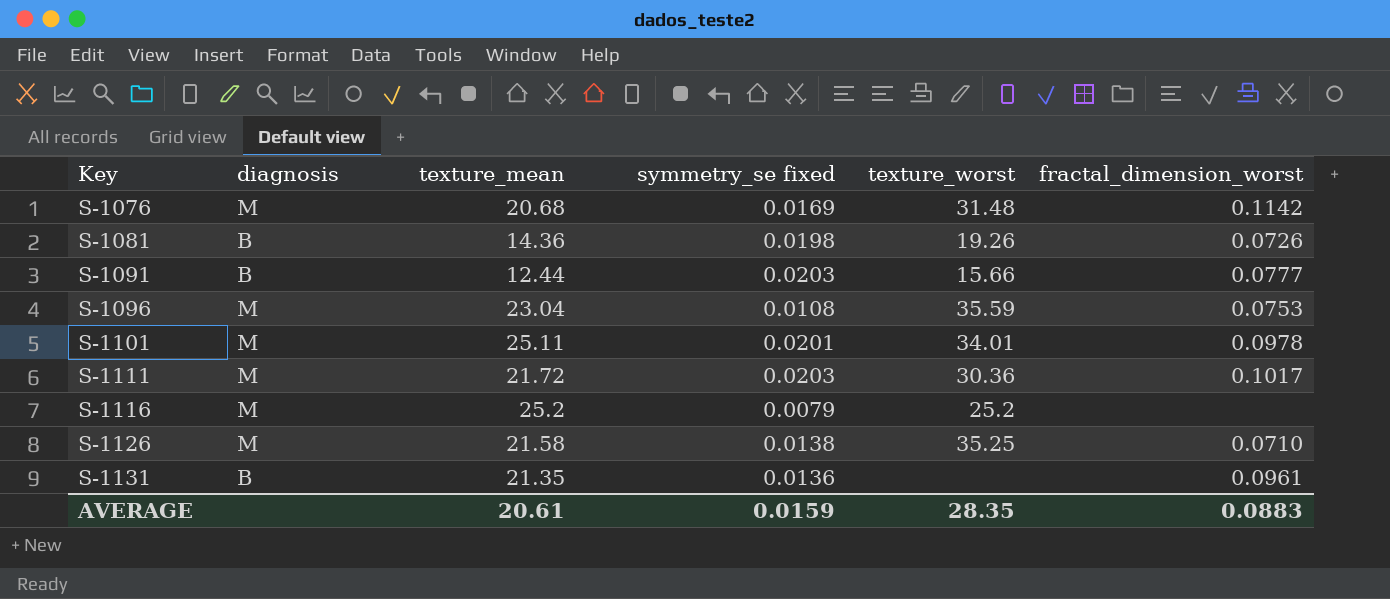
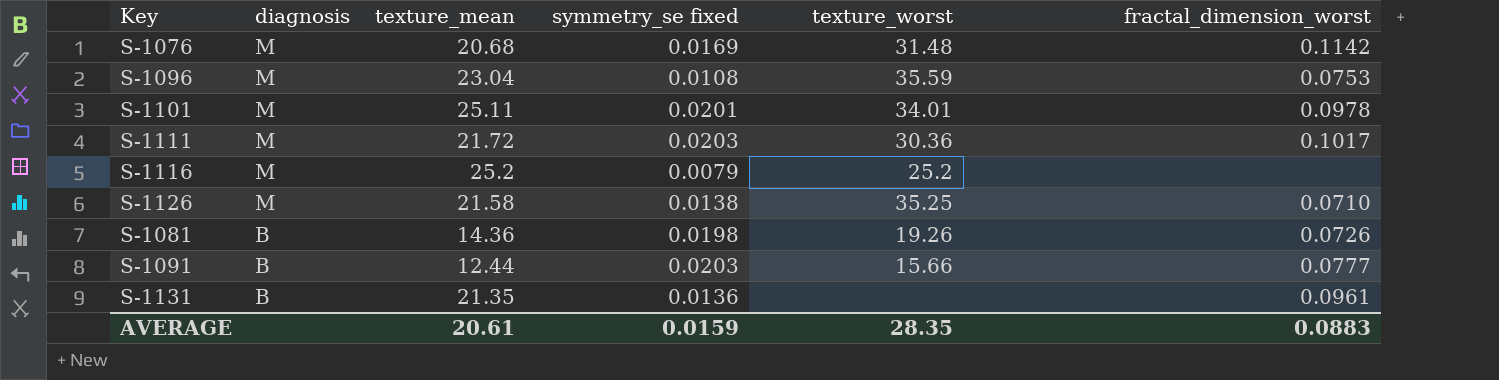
row order: Key ascending -> diagnosis descending

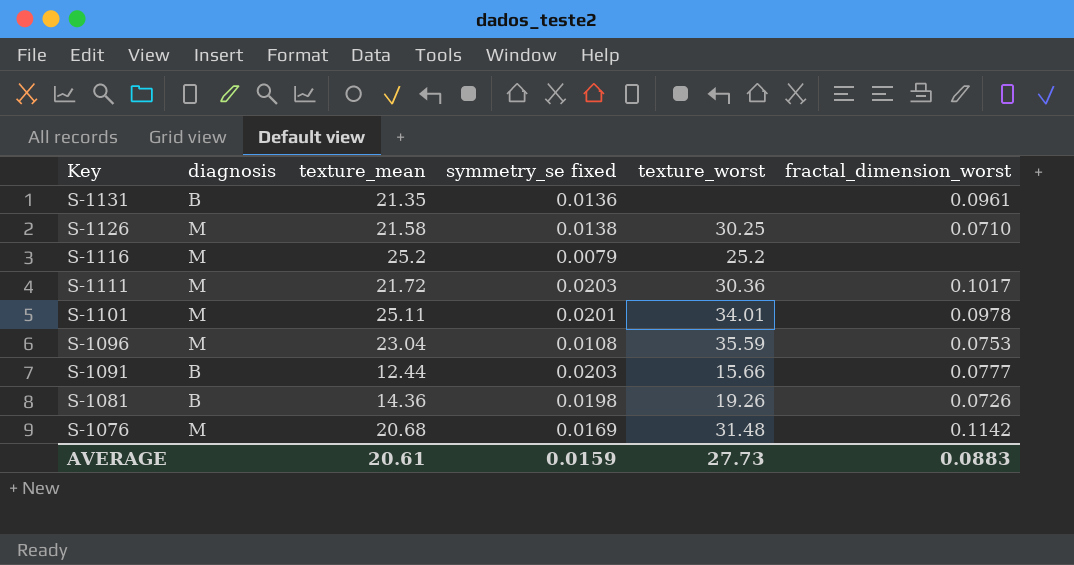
row order: diagnosis descending -> Key descending
S-1126 | texture_worst: 35.25 -> 30.25
AVERAGE | texture_worst: 28.35 -> 27.73

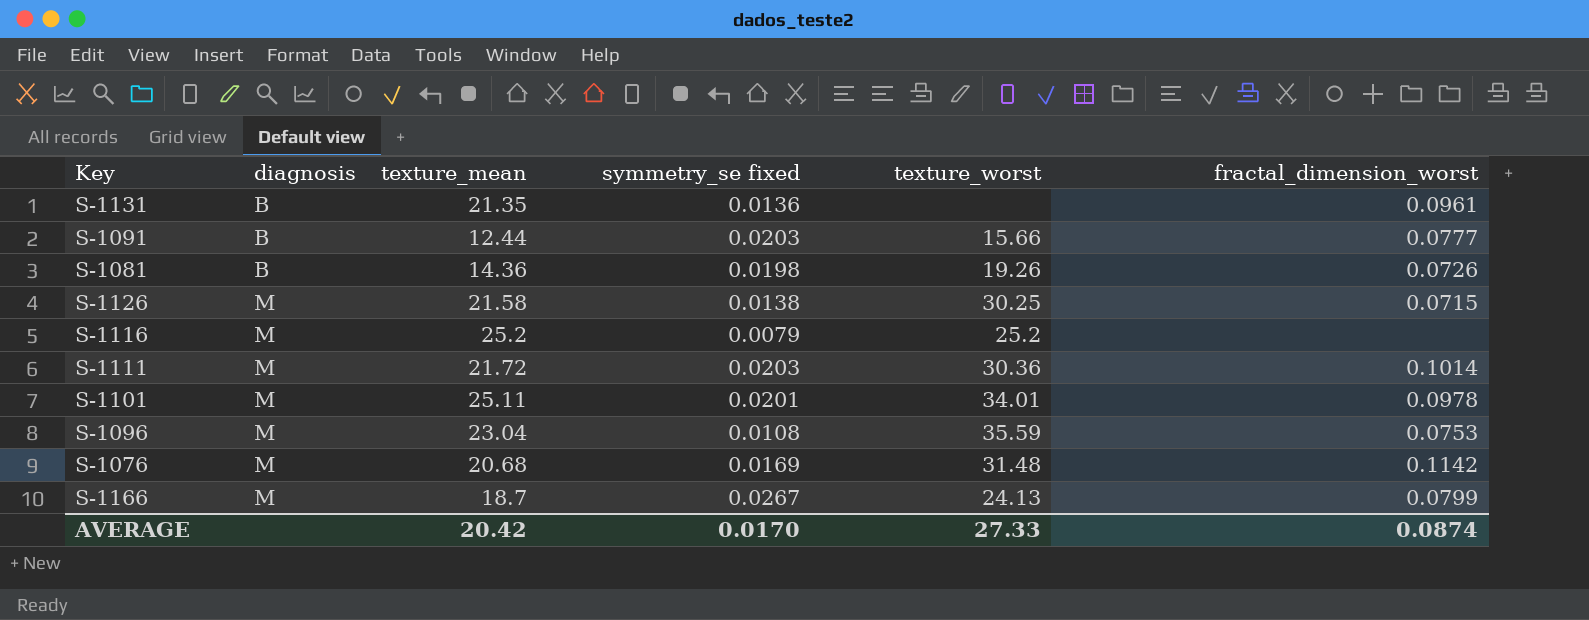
row order: Key descending -> diagnosis ascending
S-1126 | fractal_dimension_worst: 0.0710 -> 0.0715
S-1111 | fractal_dimension_worst: 0.1017 -> 0.1014
row S-1166: none -> M | 18.7 | 0.0267 | 24.13 | 0.0799
AVERAGE | texture_mean: 20.61 -> 20.42
AVERAGE | symmetry_se fixed: 0.0159 -> 0.0170
AVERAGE | texture_worst: 27.73 -> 27.33
AVERAGE | fractal_dimension_worst: 0.0883 -> 0.0874

